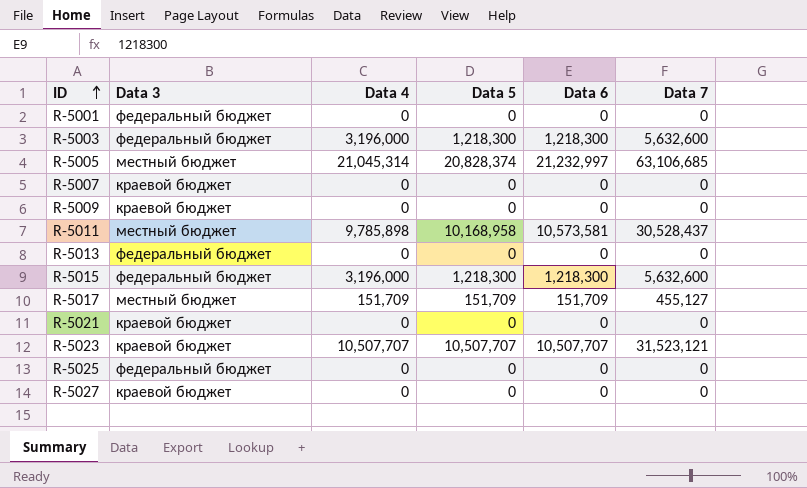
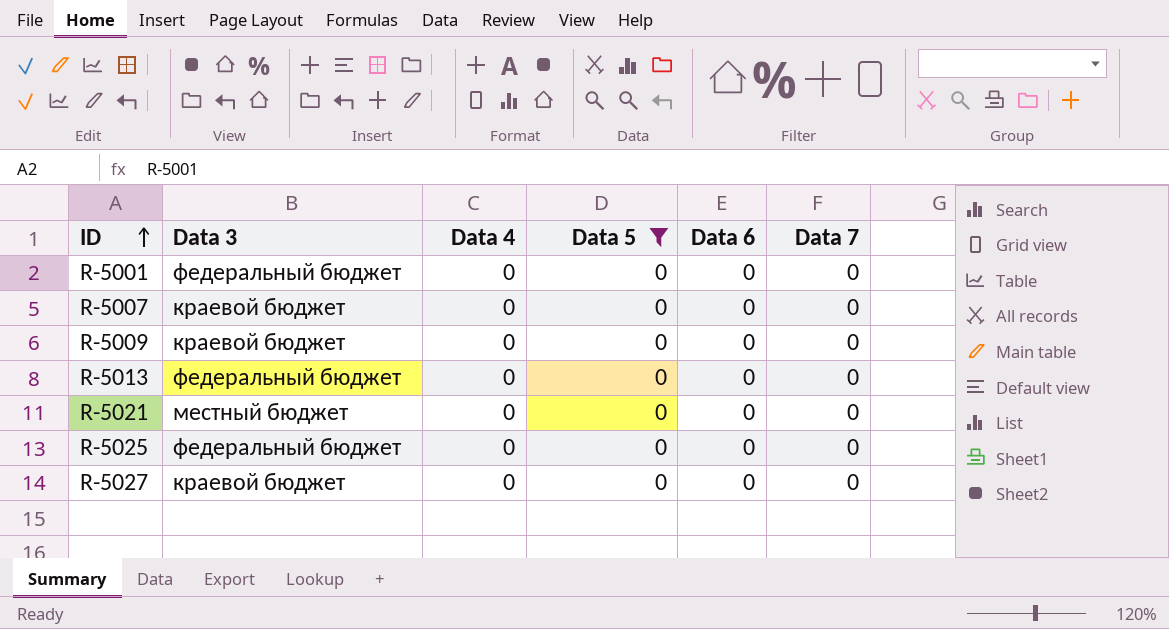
filter: none -> Data 5 = 0
R-5021 | Data 3: краевой бюджет -> местный бюджет

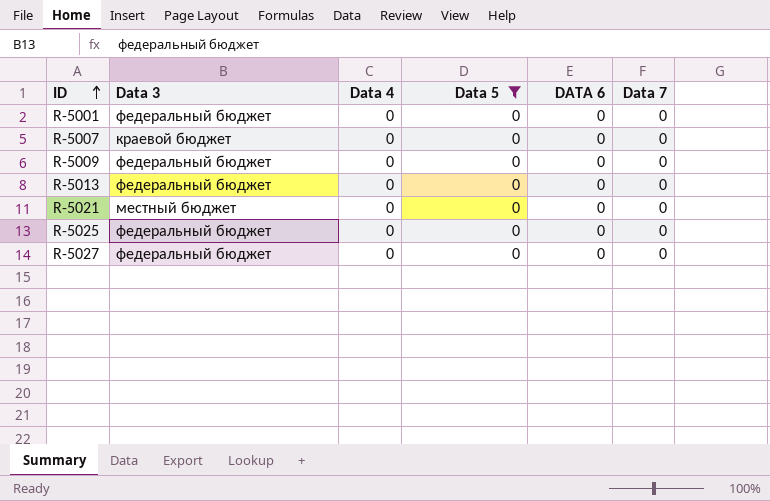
column name: Data 6 -> DATA 6
R-5009 | Data 3: краевой бюджет -> федеральный бюджет
R-5027 | Data 3: краевой бюджет -> федеральный бюджет

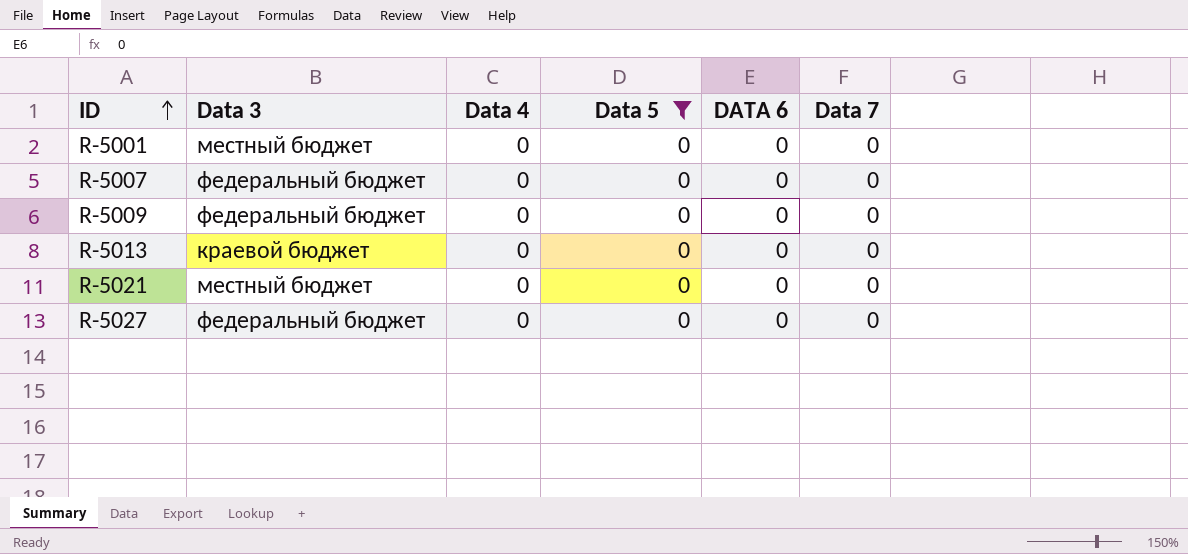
row R-5025: федеральный бюджет | 0 | 0 | 0 | 0 -> none
R-5001 | Data 3: федеральный бюджет -> местный бюджет
R-5007 | Data 3: краевой бюджет -> федеральный бюджет
R-5013 | Data 3: федеральный бюджет -> краевой бюджет

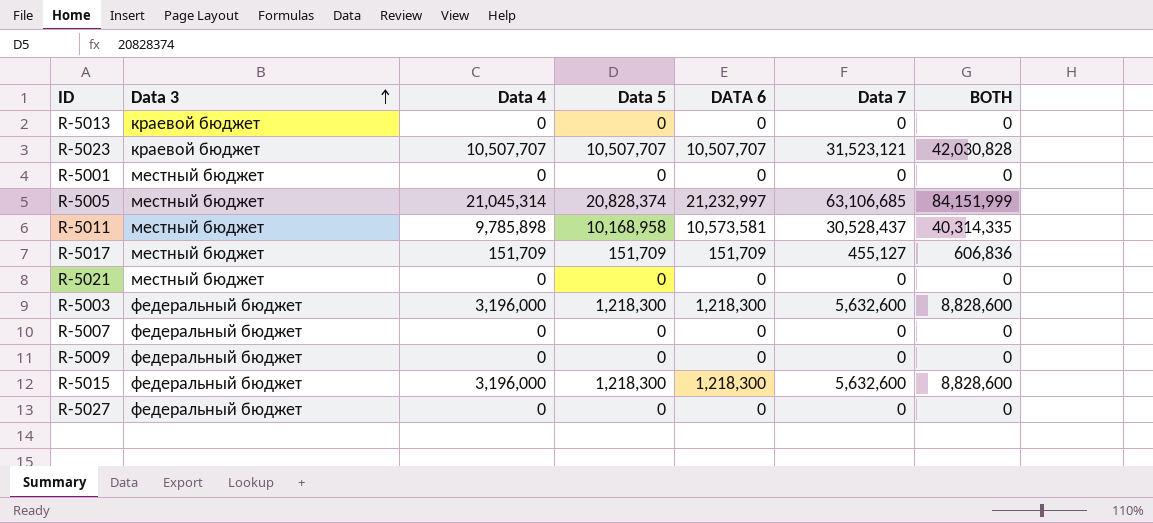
filter: Data 5 = 0 -> none
row order: ID ascending -> Data 3 ascending
column BOTH | formula: none -> [Data 4] + [Data 7]

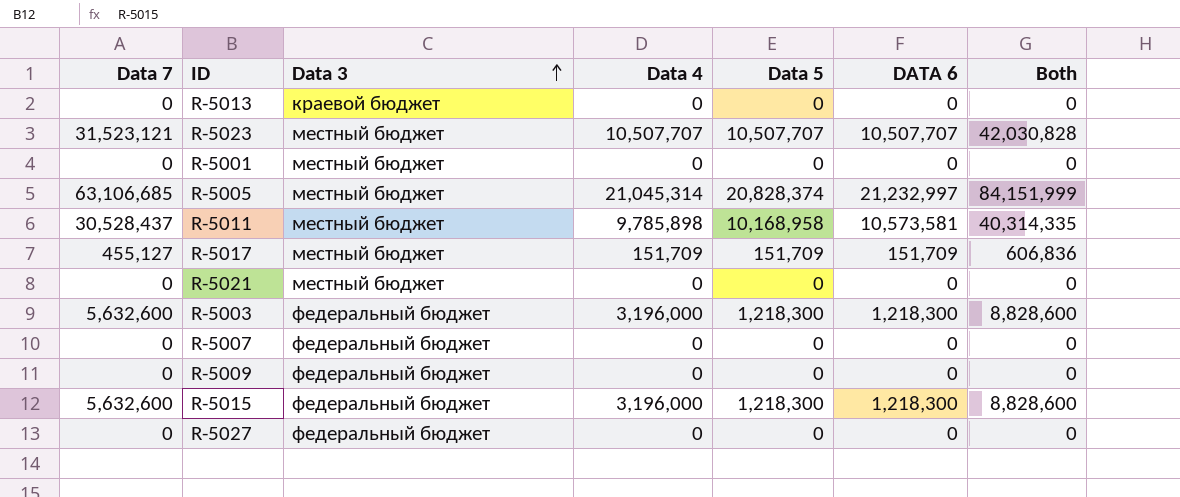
column Data 7 | position: 6 -> 1
column name: BOTH -> Both
R-5023 | Data 3: краевой бюджет -> местный бюджет

